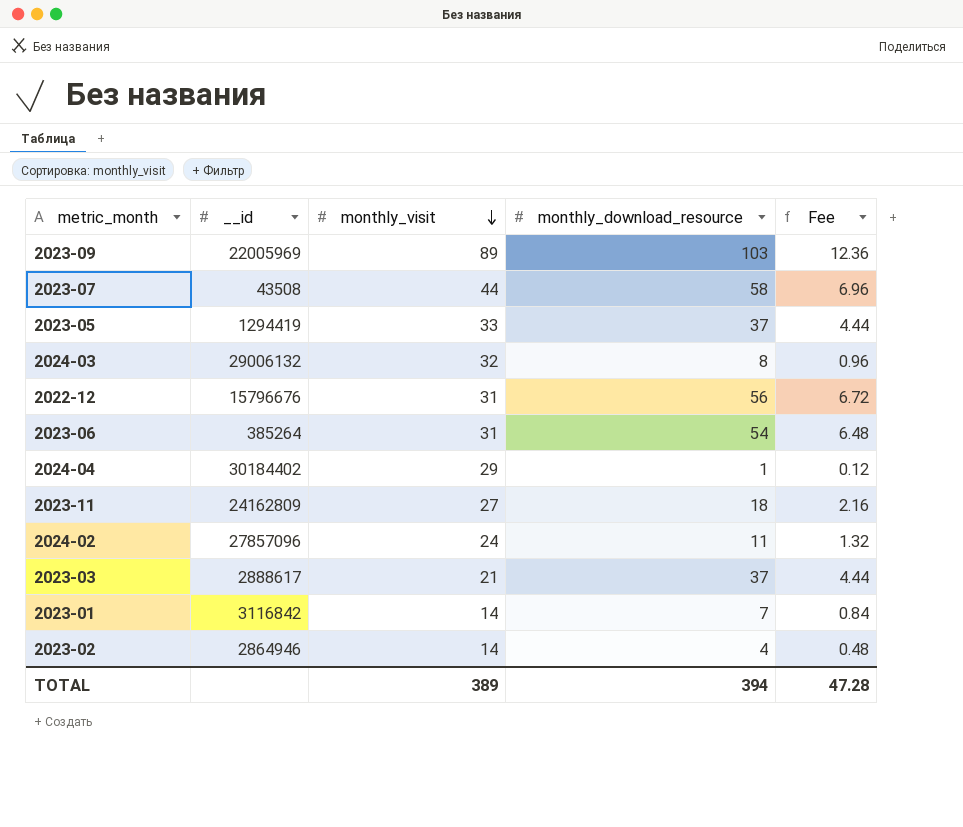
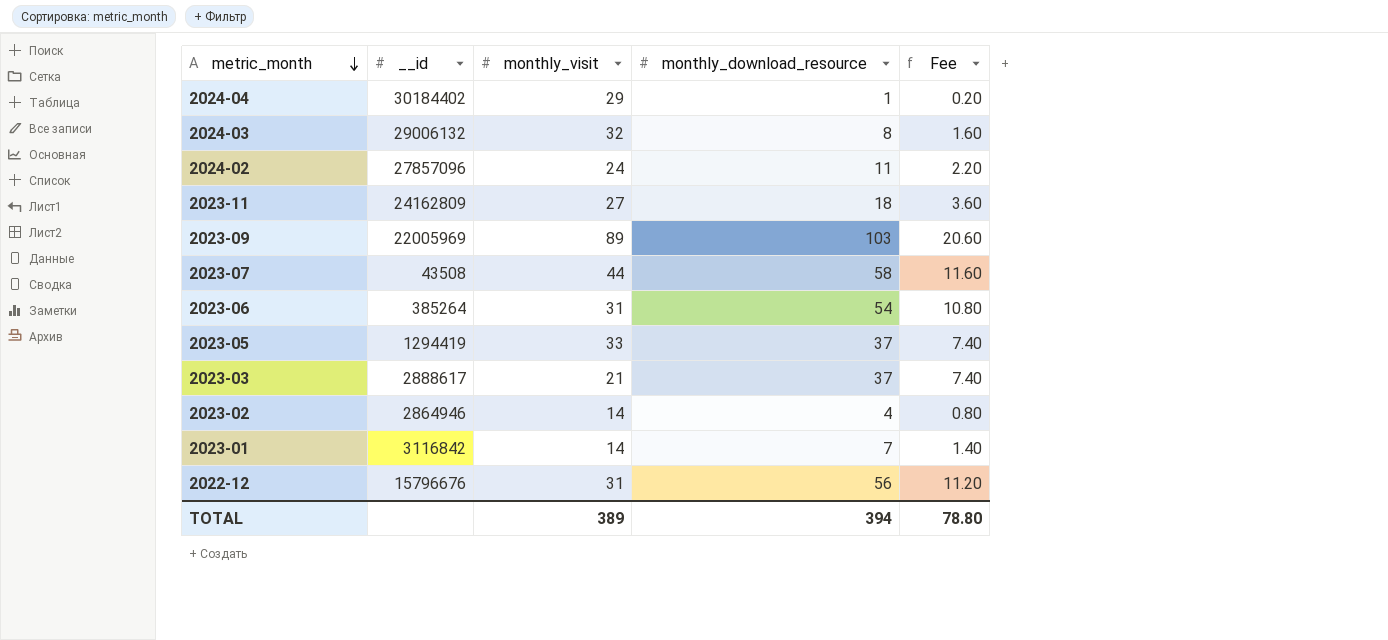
row order: monthly_visit descending -> metric_month descending
column Fee | formula: [monthly_download_resource] * 0.12 -> [monthly_download_resource] * 0.2
TOTAL | Fee: 47.28 -> 78.80

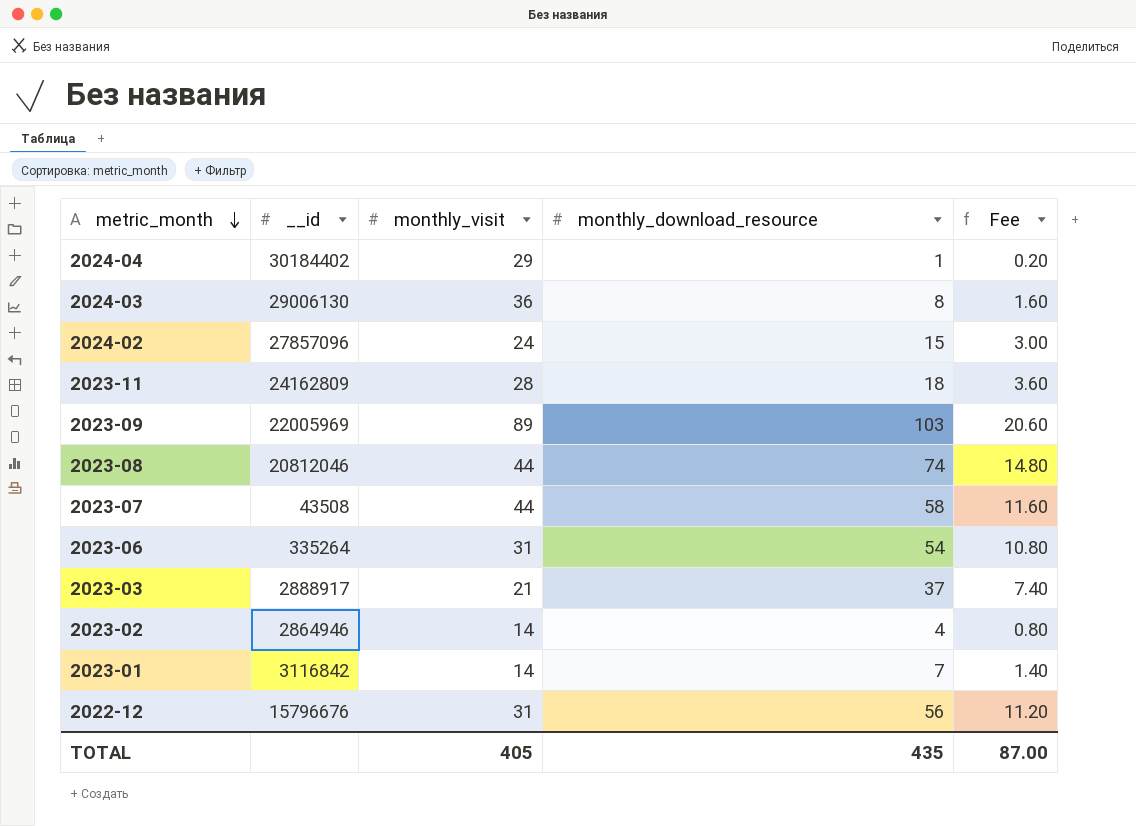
row 2023-05: 1294419 | 33 | 37 | 7.40 -> none
2024-03 | __id: 29006132 -> 29006130
2024-03 | monthly_visit: 32 -> 36
2024-02 | monthly_download_resource: 11 -> 15
2024-02 | Fee: 2.20 -> 3.00
2023-11 | monthly_visit: 27 -> 28
row 2023-08: none -> 20812046 | 44 | 74 | 14.80
2023-06 | __id: 385264 -> 335264
2023-03 | __id: 2888617 -> 2888917
TOTAL | monthly_visit: 389 -> 405
TOTAL | monthly_download_resource: 394 -> 435
TOTAL | Fee: 78.80 -> 87.00

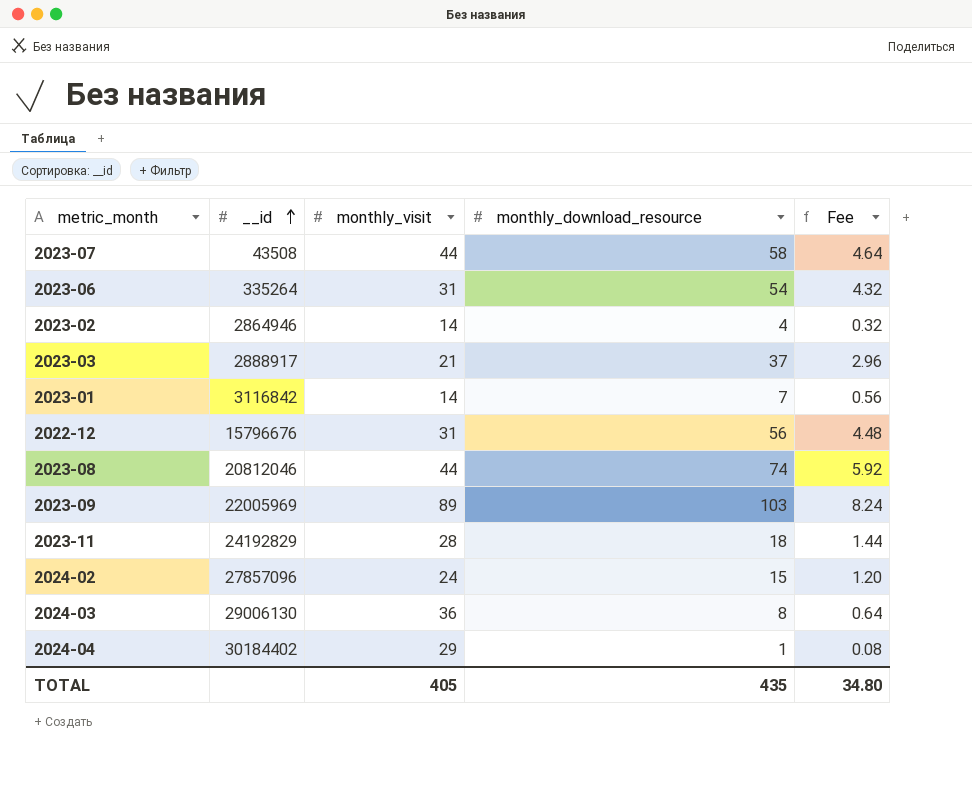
row order: metric_month descending -> __id ascending
column Fee | formula: [monthly_download_resource] * 0.2 -> [monthly_download_resource] * 0.08
2023-11 | __id: 24162809 -> 24192829
TOTAL | Fee: 87.00 -> 34.80

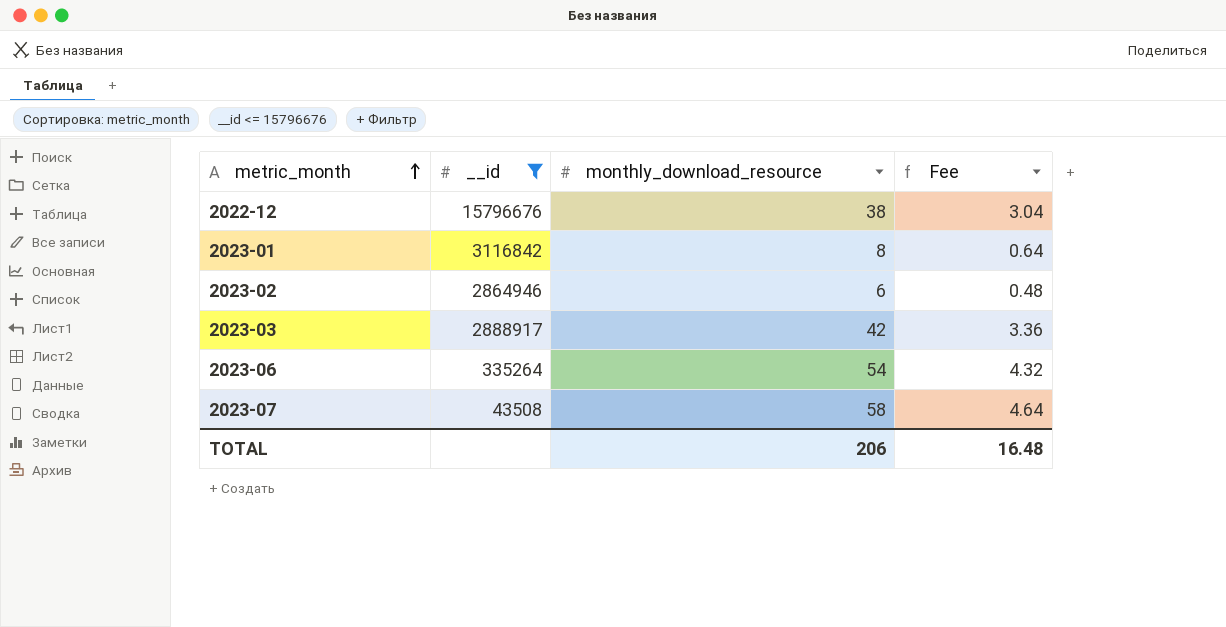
filter: none -> __id <= 15796676
row order: __id ascending -> metric_month ascending
column monthly_visit | position: 3 -> none
2022-12 | monthly_download_resource: 56 -> 38
2022-12 | Fee: 4.48 -> 3.04
2023-01 | monthly_download_resource: 7 -> 8
2023-01 | Fee: 0.56 -> 0.64
2023-02 | monthly_download_resource: 4 -> 6
2023-02 | Fee: 0.32 -> 0.48
2023-03 | monthly_download_resource: 37 -> 42
2023-03 | Fee: 2.96 -> 3.36
TOTAL | monthly_download_resource: 435 -> 206
TOTAL | Fee: 34.80 -> 16.48

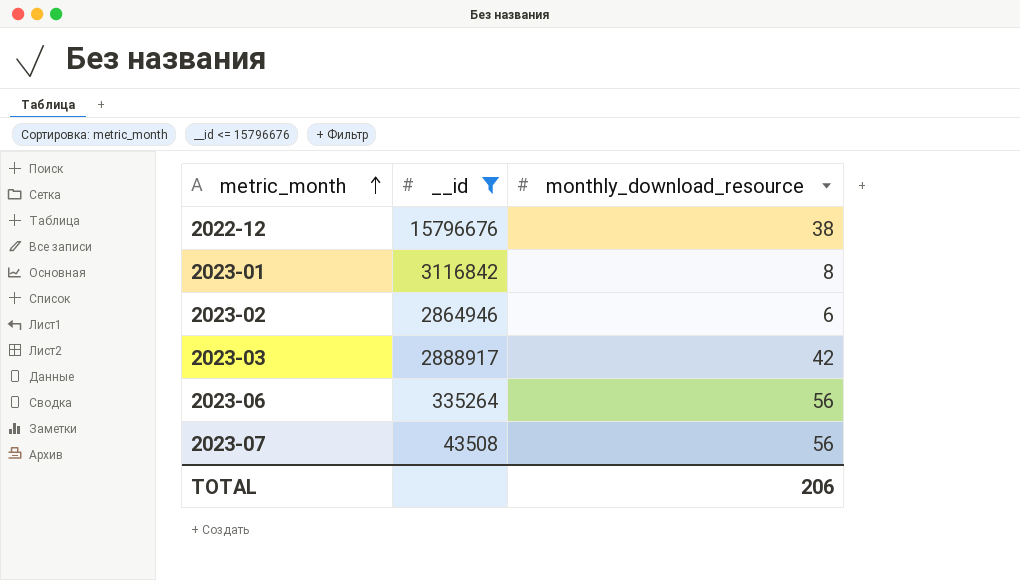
column Fee | formula: [monthly_download_resource] * 0.08 -> none
2023-06 | monthly_download_resource: 54 -> 56
2023-07 | monthly_download_resource: 58 -> 56

